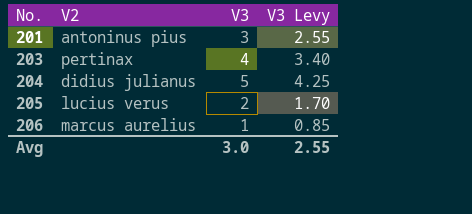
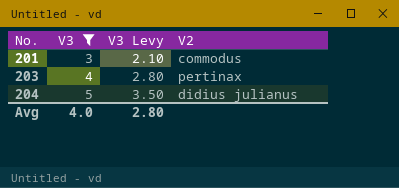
filter: none -> V3 >= 3
column V3 Levy | formula: [V3] * 0.85 -> [V3] * 0.7
column V2 | position: 2 -> 4
201 | V2: antoninus pius -> commodus
Avg | V3: 3.0 -> 4.0
Avg | V3 Levy: 2.55 -> 2.80

